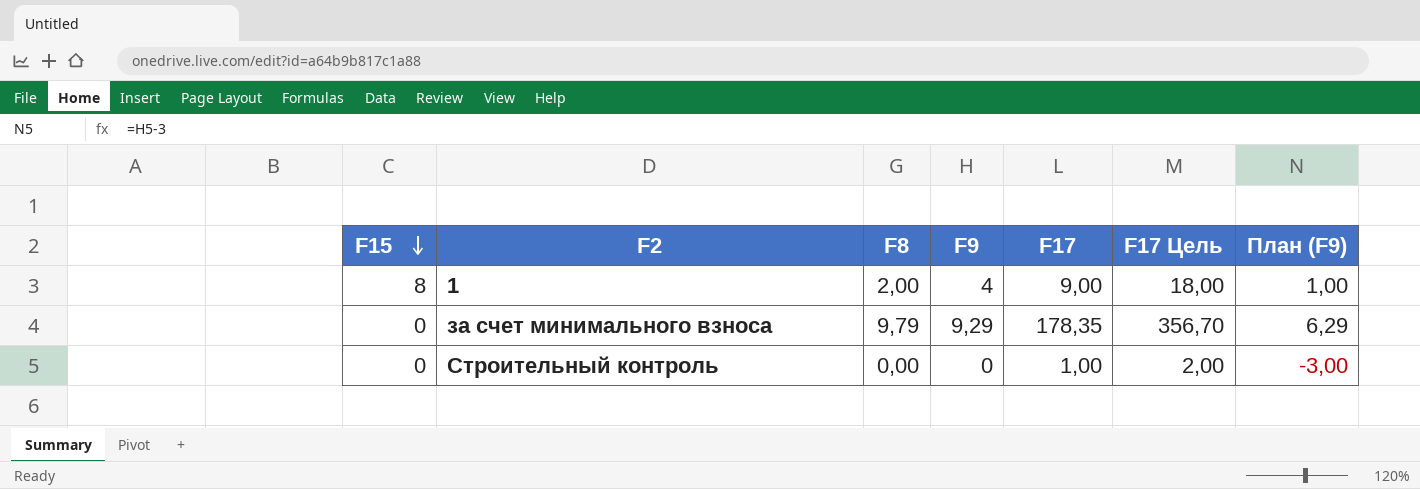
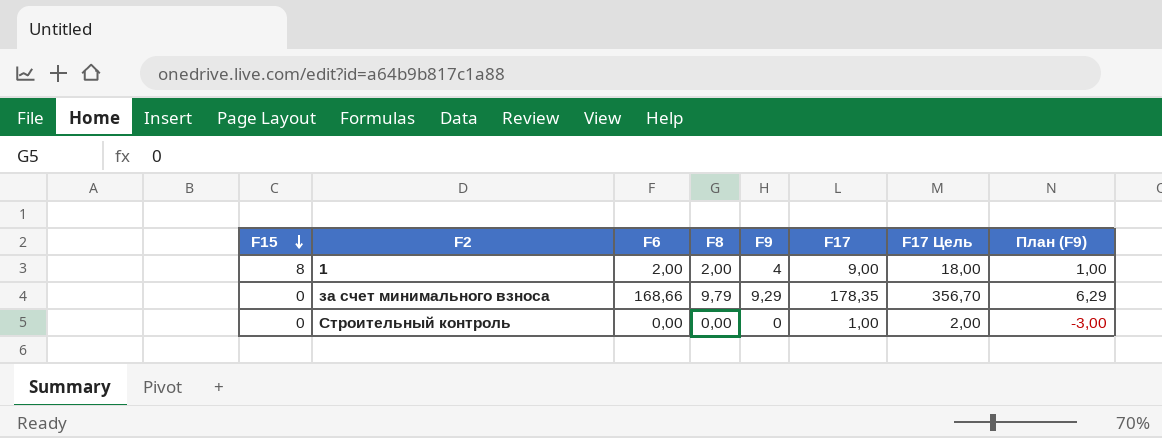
column F6 | position: none -> 3

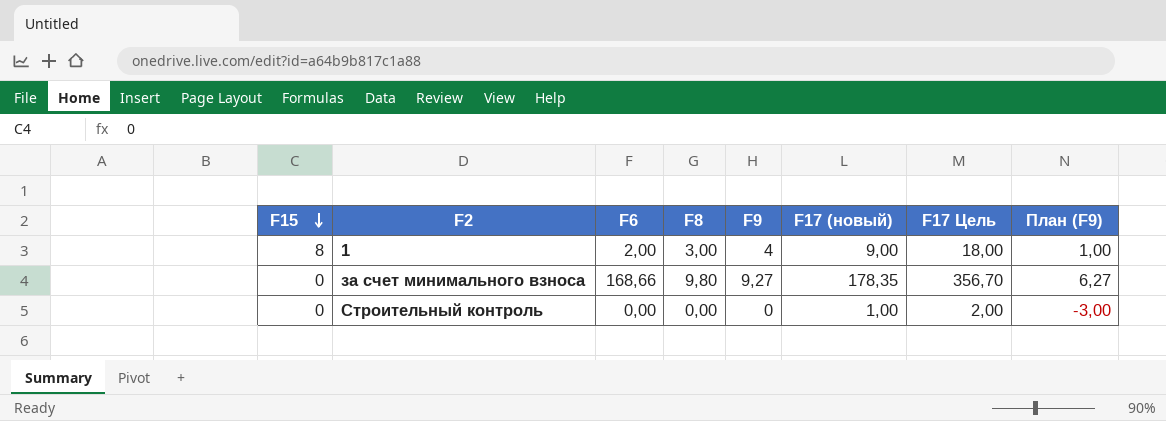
column name: F17 -> F17 (новый)
1 | F8: 2,00 -> 3,00
за счет минимального взноса | F8: 9,79 -> 9,80
за счет минимального взноса | F9: 9,29 -> 9,27
за счет минимального взноса | План (F9): 6,29 -> 6,27

